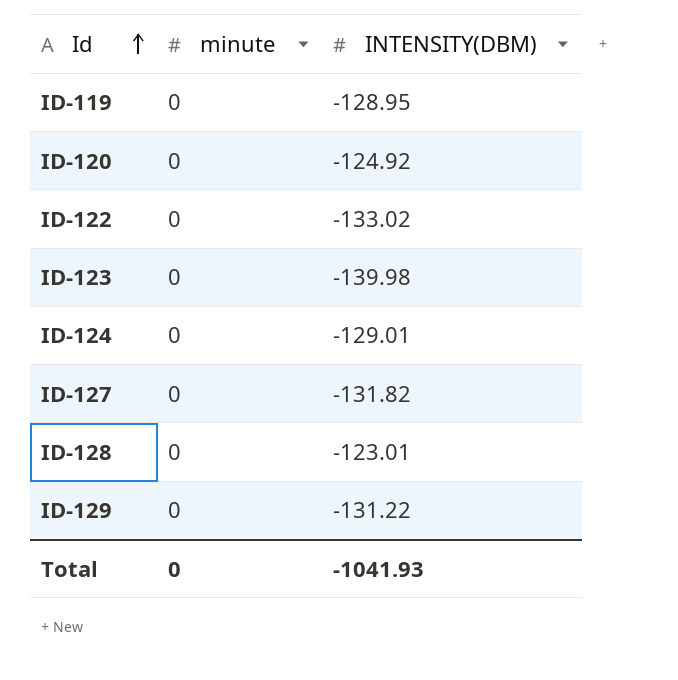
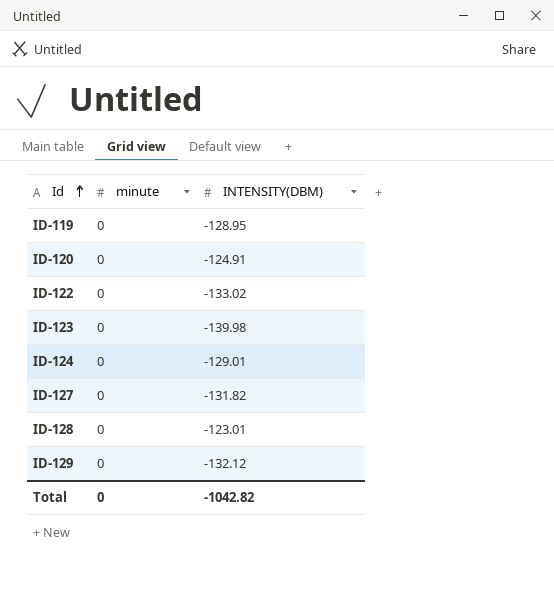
ID-120 | INTENSITY(DBM): -124.92 -> -124.91
ID-129 | INTENSITY(DBM): -131.22 -> -132.12
Total | INTENSITY(DBM): -1041.93 -> -1042.82

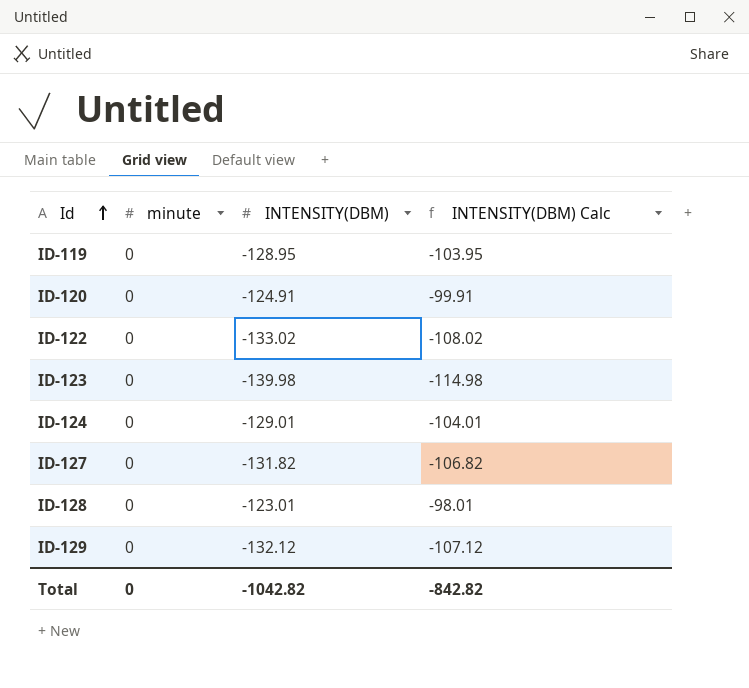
column INTENSITY(DBM) Calc | formula: none -> [INTENSITY(DBM)] + 25

